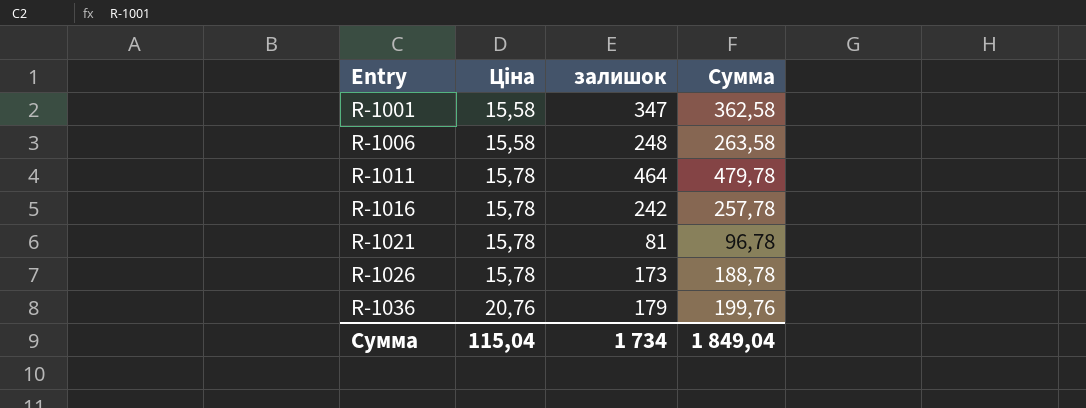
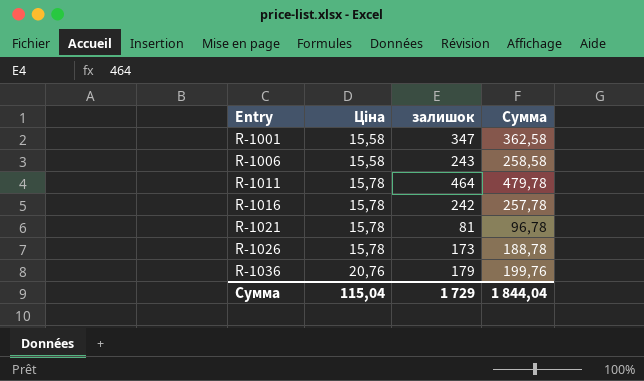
R-1006 | залишок: 248 -> 243
R-1006 | Сумма: 263,58 -> 258,58
Сумма | залишок: 1 734 -> 1 729
Сумма | Сумма: 1 849,04 -> 1 844,04

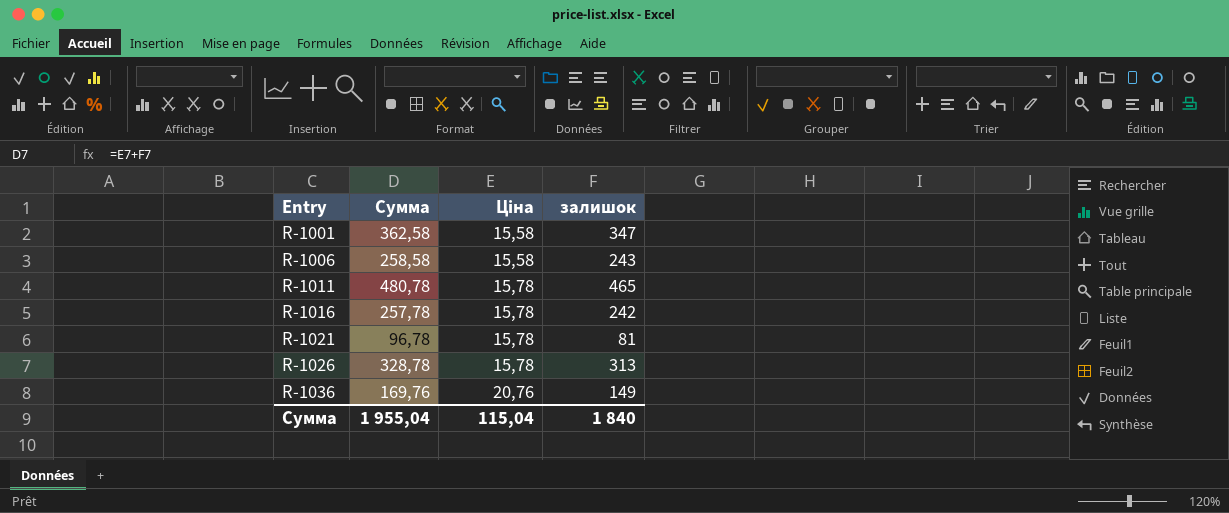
column Сумма | position: 4 -> 2
R-1011 | Сумма: 479,78 -> 480,78
R-1011 | залишок: 464 -> 465
R-1026 | Сумма: 188,78 -> 328,78
R-1026 | залишок: 173 -> 313
R-1036 | Сумма: 199,76 -> 169,76
R-1036 | залишок: 179 -> 149
Сумма | Сумма: 1 844,04 -> 1 955,04
Сумма | залишок: 1 729 -> 1 840

